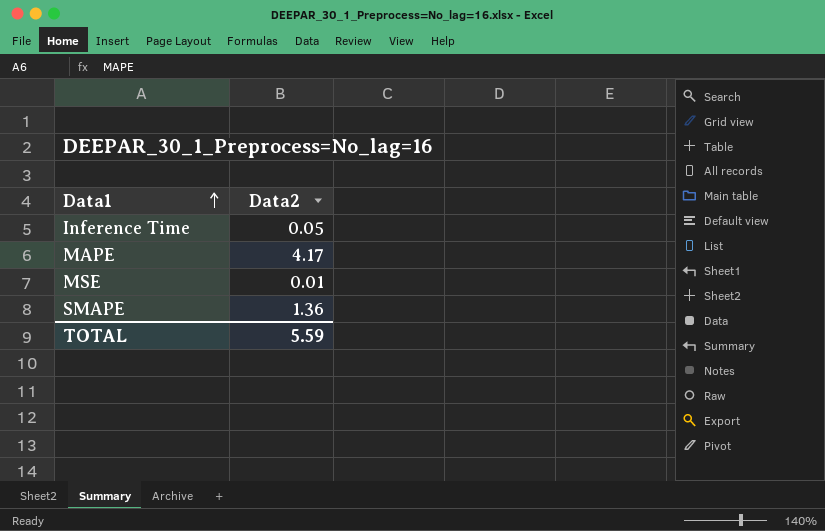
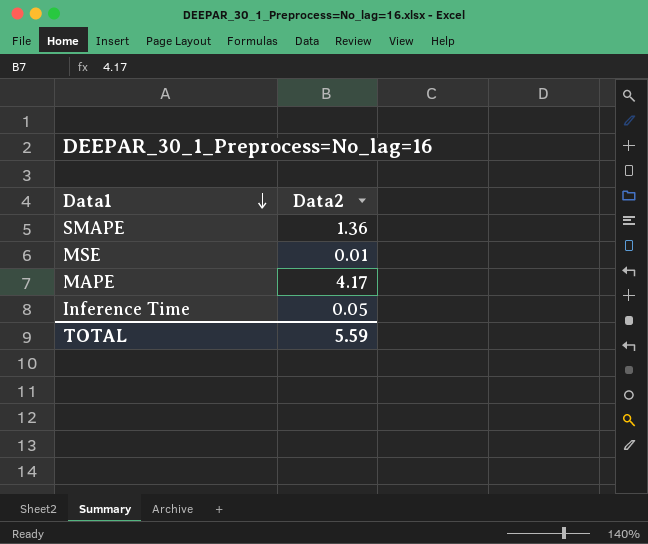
row order: Data1 ascending -> Data1 descending

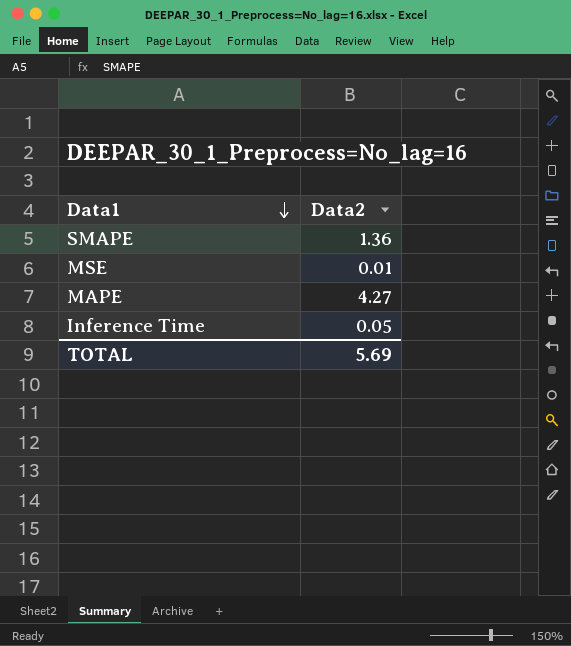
MAPE | Data2: 4.17 -> 4.27
TOTAL | Data2: 5.59 -> 5.69

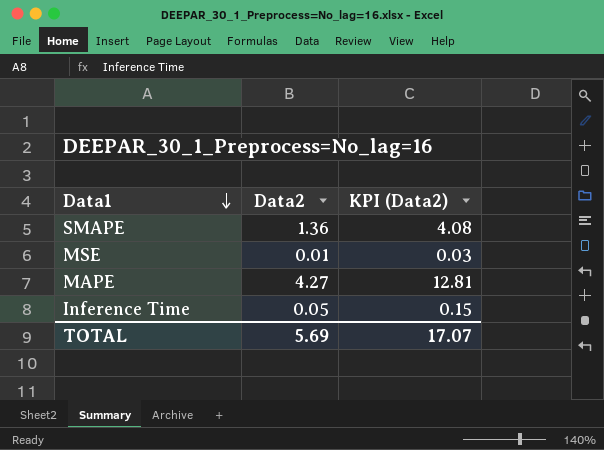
column KPI (Data2) | formula: none -> [Data2] * 3

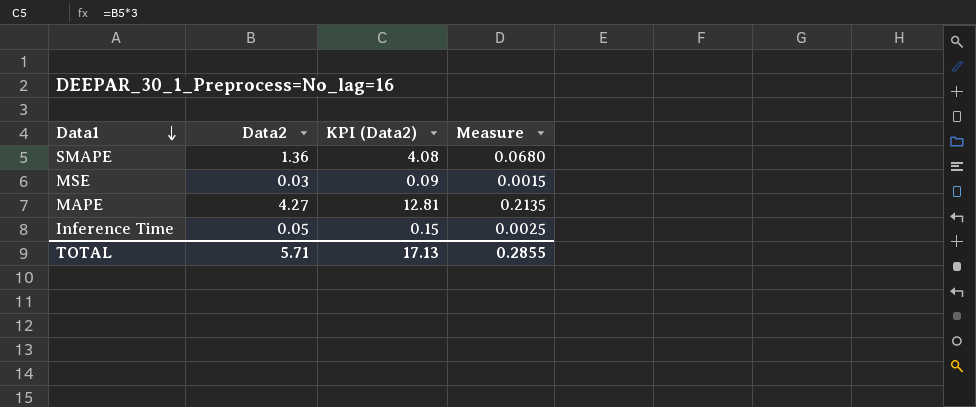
column Measure | formula: none -> [Data2] * 0.05
MSE | Data2: 0.01 -> 0.03
MSE | KPI (Data2): 0.03 -> 0.09
TOTAL | Data2: 5.69 -> 5.71
TOTAL | KPI (Data2): 17.07 -> 17.13

